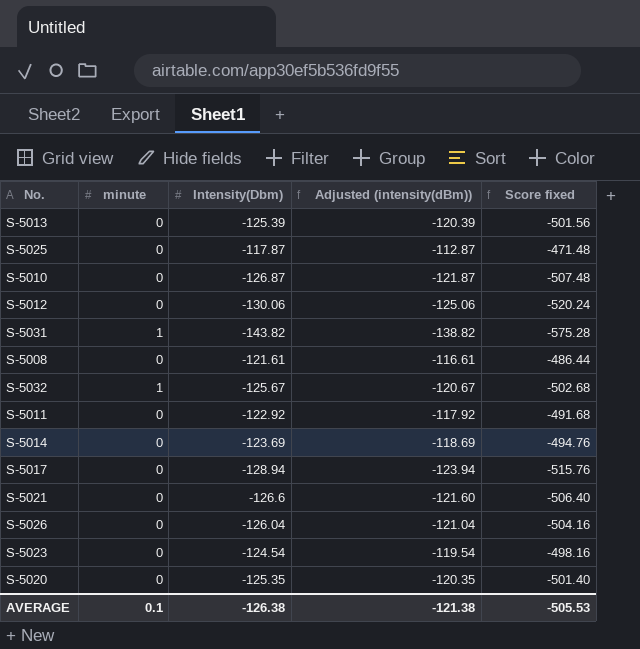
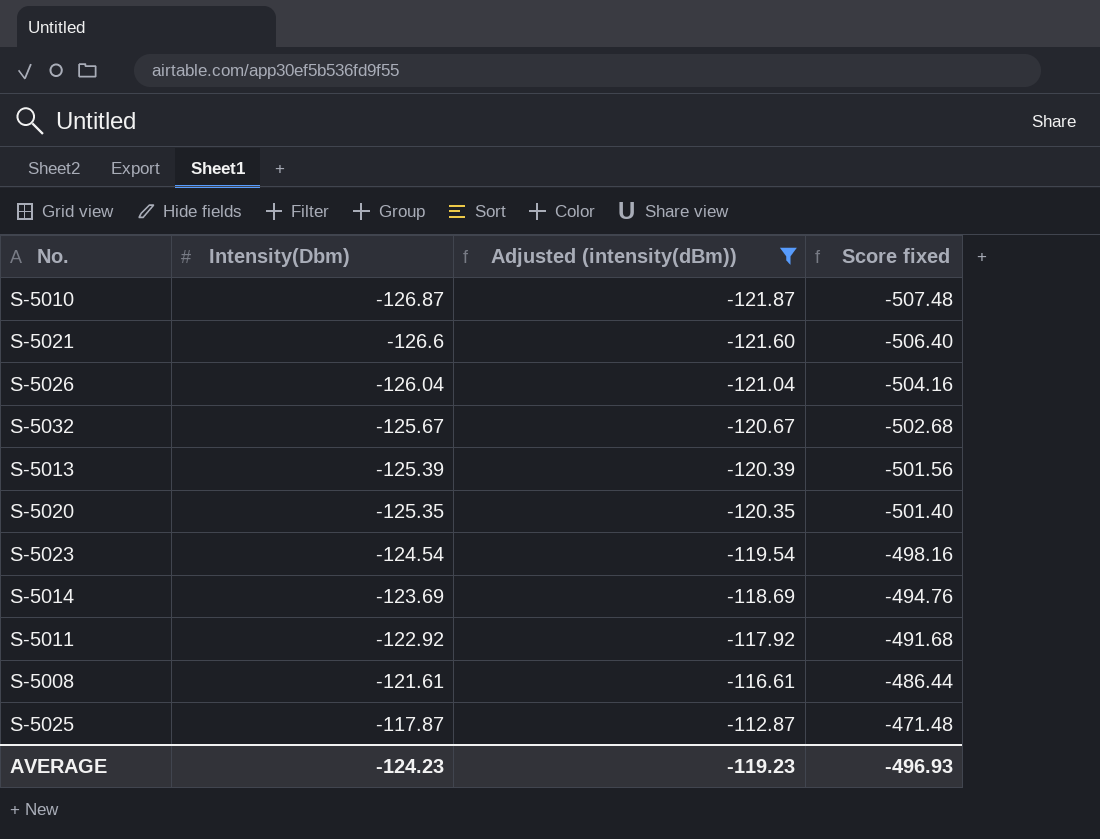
filter: none -> Adjusted (intensity(dBm)) >= -121.87
row order: none -> Intensity(Dbm) ascending
column minute | position: 2 -> none
AVERAGE | Intensity(Dbm): -126.38 -> -124.23
AVERAGE | Adjusted (intensity(dBm)): -121.38 -> -119.23
AVERAGE | Score fixed: -505.53 -> -496.93

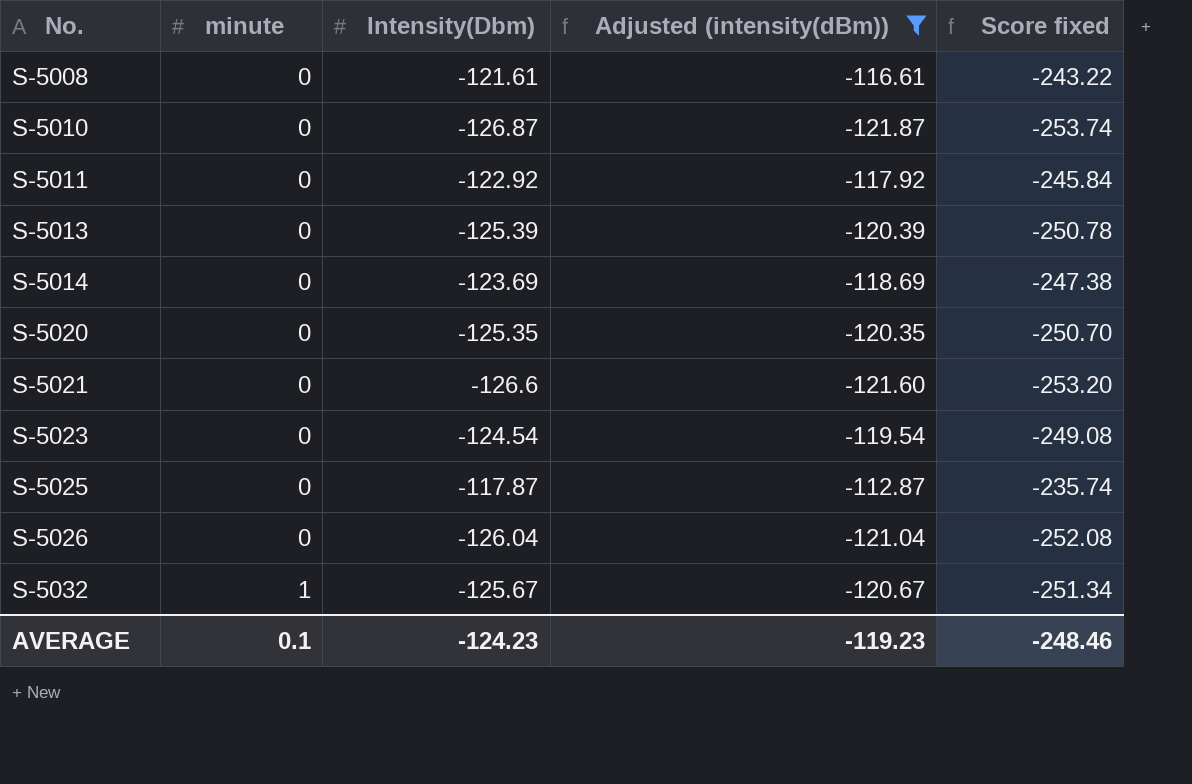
row order: Intensity(Dbm) ascending -> No. ascending
column minute | position: none -> 2
column Score fixed | formula: [Intensity(Dbm)] * 4 -> [Intensity(Dbm)] * 2
AVERAGE | Score fixed: -496.93 -> -248.46

